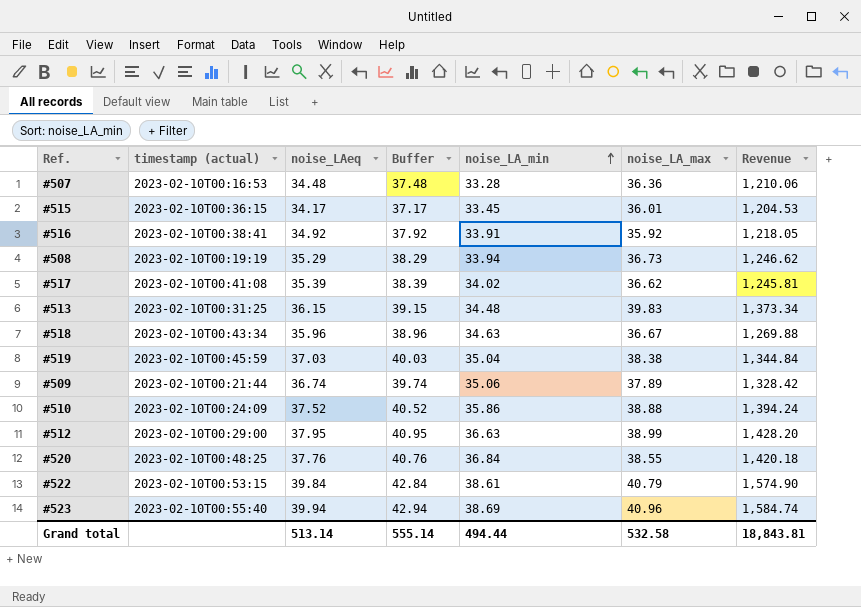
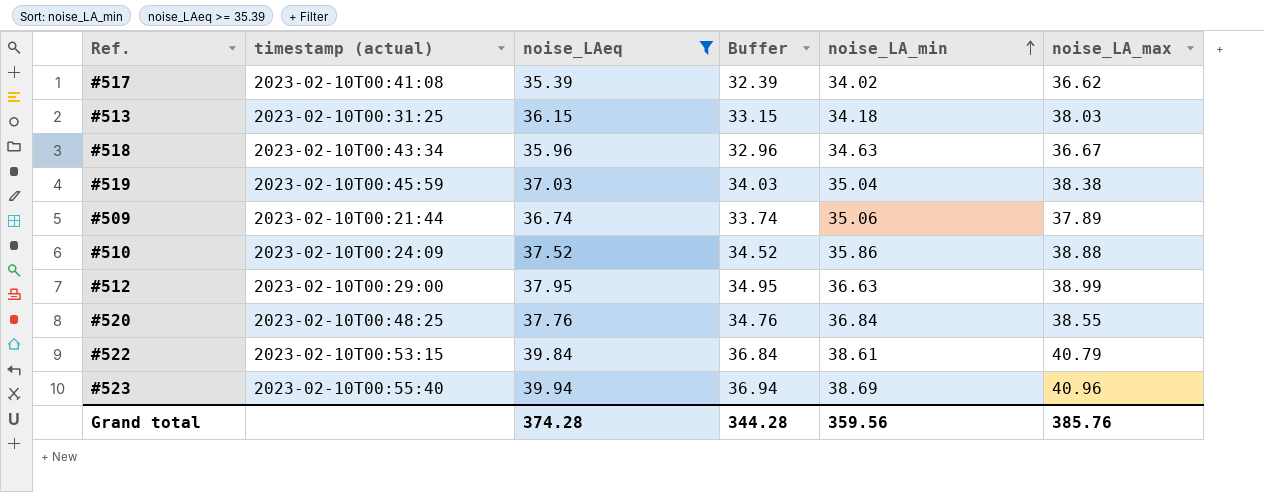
filter: none -> noise_LAeq >= 35.39
column Revenue | formula: [noise_LA_min] * [noise_LA_max] -> none
column Buffer | formula: [noise_LAeq] + 3 -> [noise_LAeq] - 3
#513 | noise_LA_min: 34.48 -> 34.18
#513 | noise_LA_max: 39.83 -> 38.03
Grand total | noise_LAeq: 513.14 -> 374.28
Grand total | Buffer: 555.14 -> 344.28
Grand total | noise_LA_min: 494.44 -> 359.56
Grand total | noise_LA_max: 532.58 -> 385.76

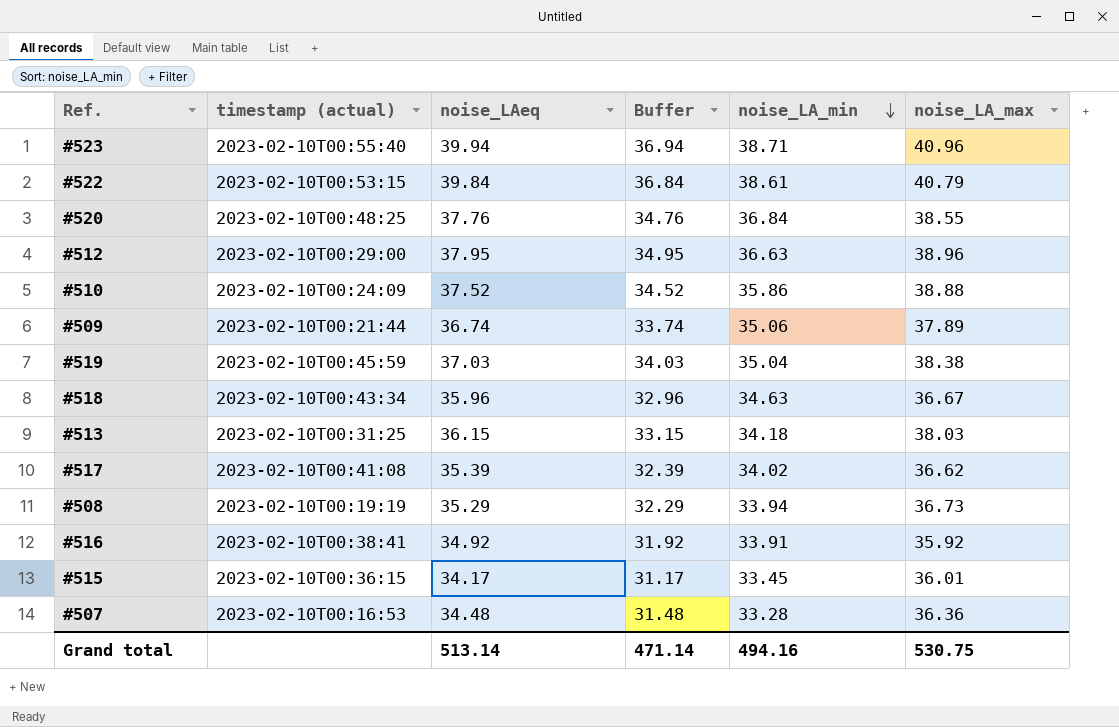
filter: noise_LAeq >= 35.39 -> none
row order: noise_LA_min ascending -> noise_LA_min descending
#523 | noise_LA_min: 38.69 -> 38.71
#512 | noise_LA_max: 38.99 -> 38.96
Grand total | noise_LAeq: 374.28 -> 513.14
Grand total | Buffer: 344.28 -> 471.14
Grand total | noise_LA_min: 359.56 -> 494.16
Grand total | noise_LA_max: 385.76 -> 530.75

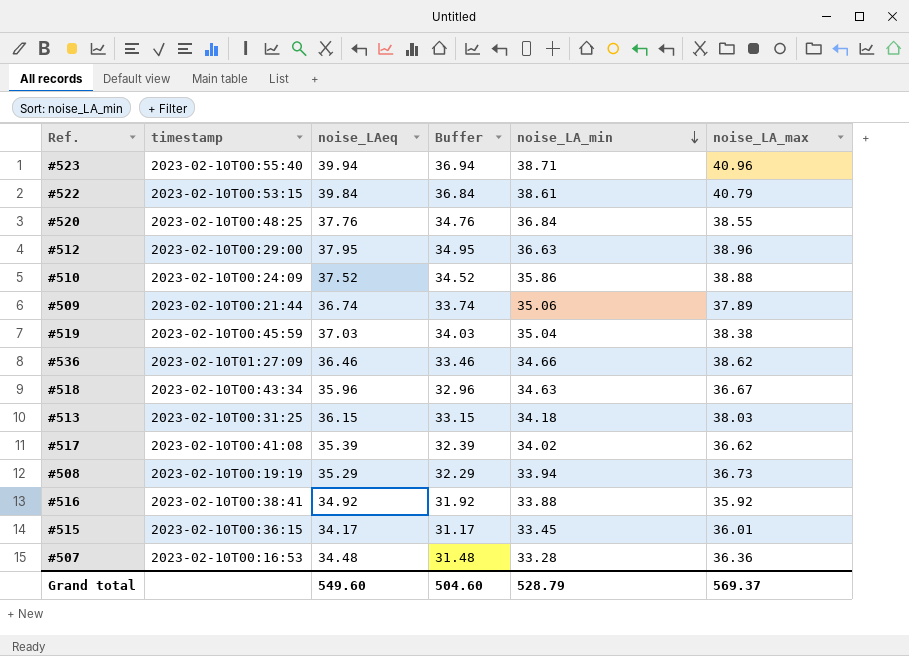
column name: timestamp (actual) -> timestamp
row #536: none -> 2023-02-10T01:27:09 | 36.46 | 33.46 | 34.66 | 38.62
#516 | noise_LA_min: 33.91 -> 33.88
Grand total | noise_LAeq: 513.14 -> 549.60
Grand total | Buffer: 471.14 -> 504.60
Grand total | noise_LA_min: 494.16 -> 528.79
Grand total | noise_LA_max: 530.75 -> 569.37

